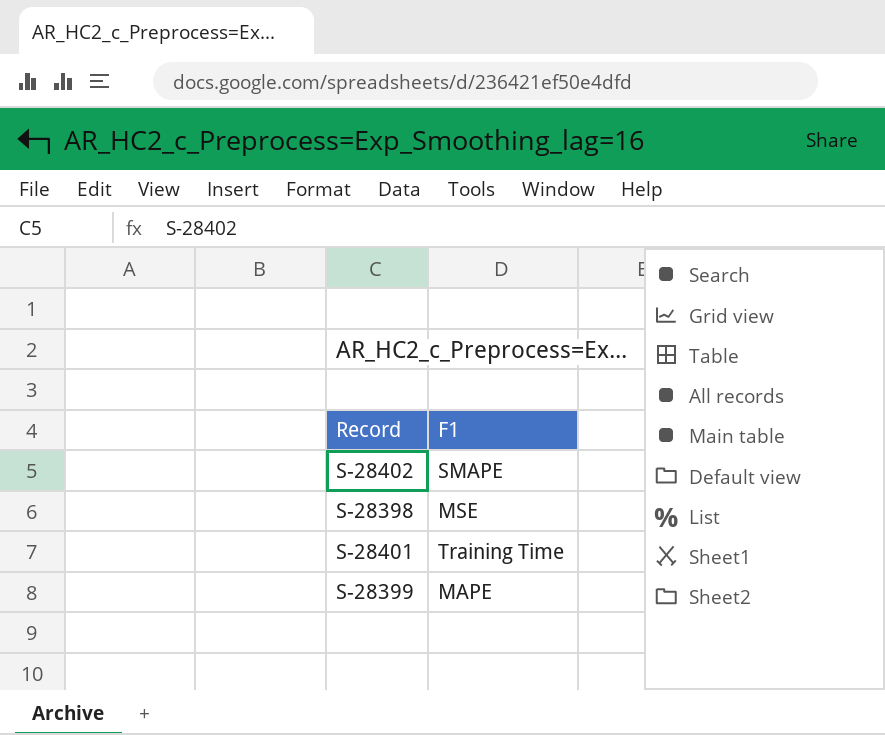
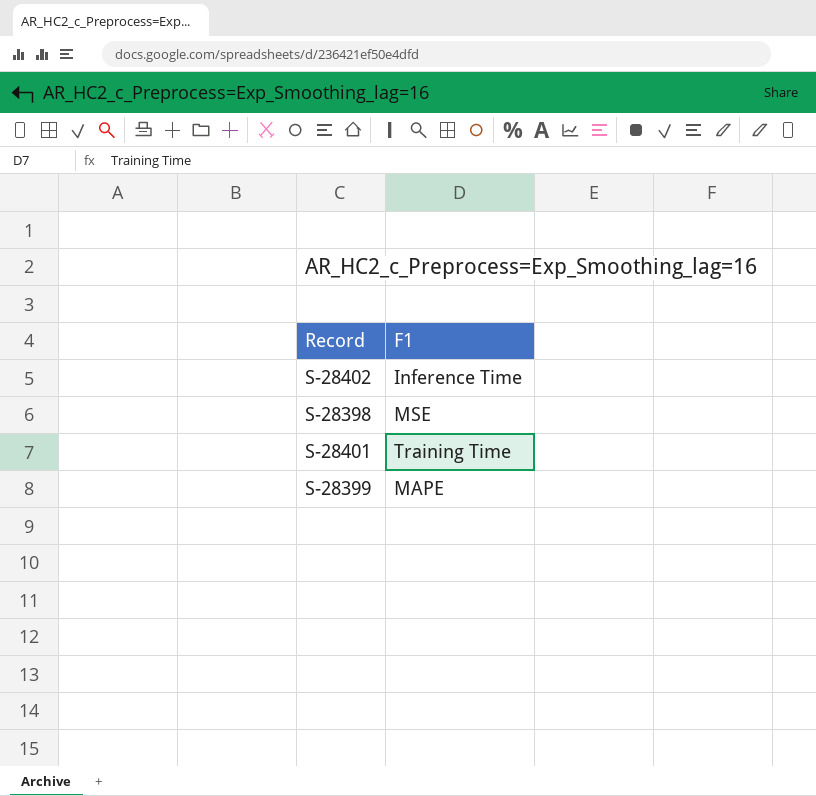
S-28402 | F1: SMAPE -> Inference Time

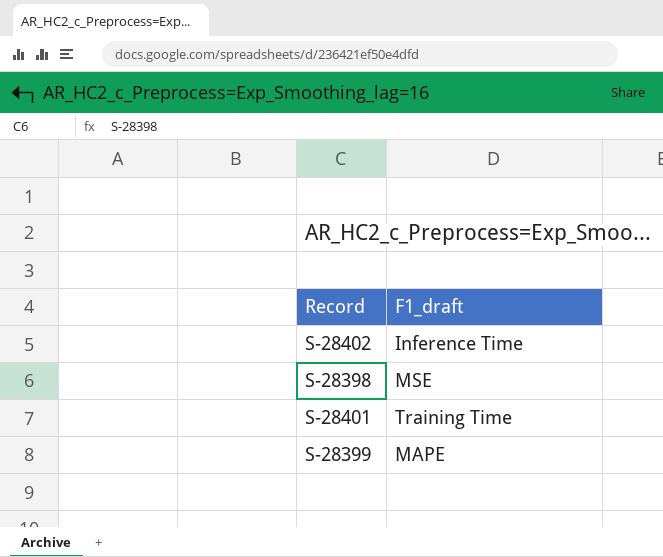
column name: F1 -> F1_draft

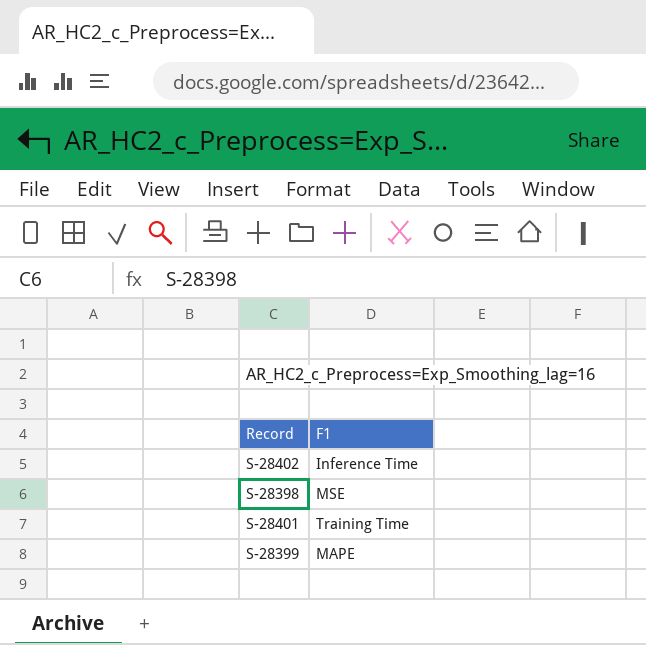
column name: F1_draft -> F1

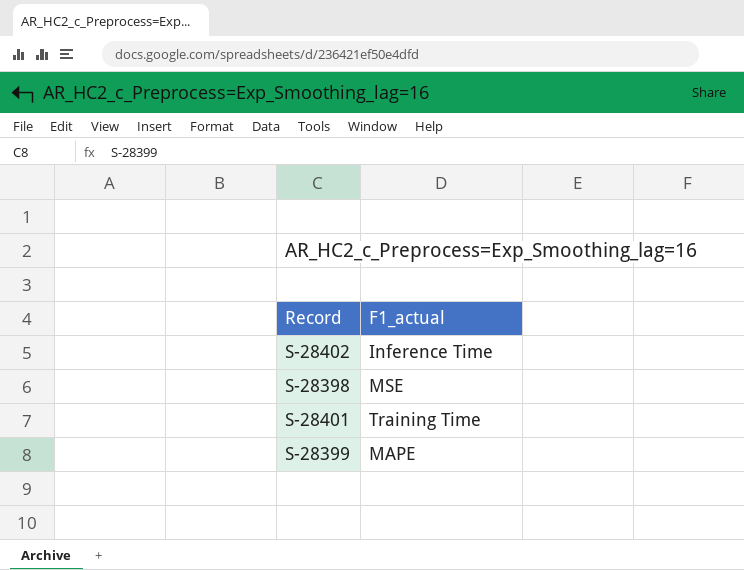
column name: F1 -> F1_actual

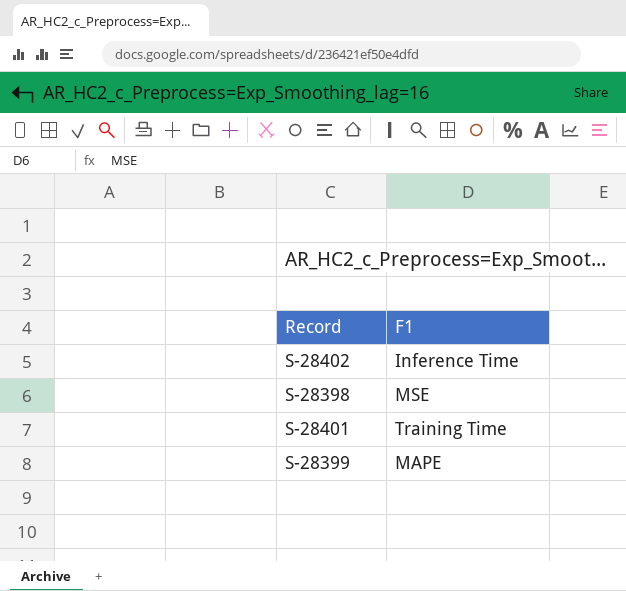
column name: F1_actual -> F1

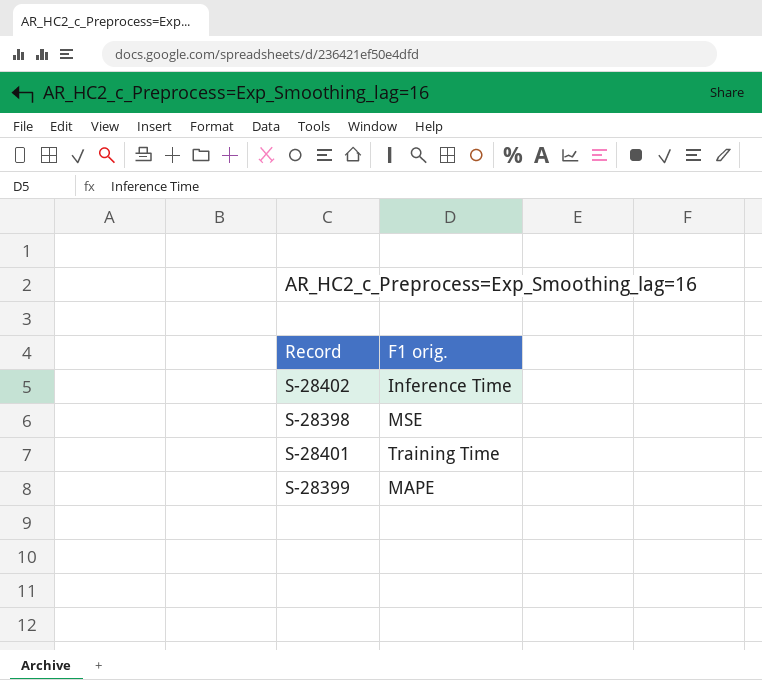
column name: F1 -> F1 orig.

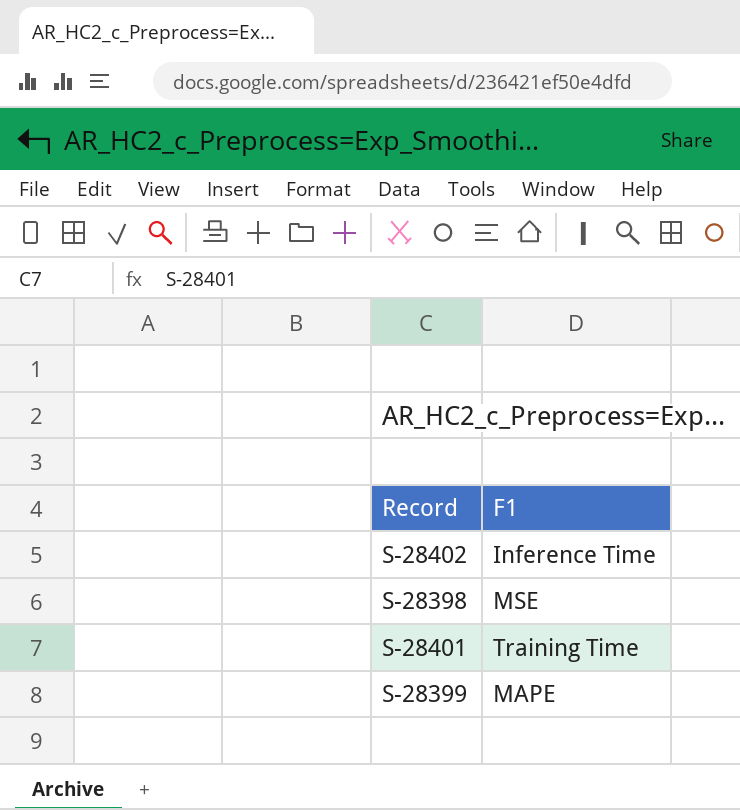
column name: F1 orig. -> F1

